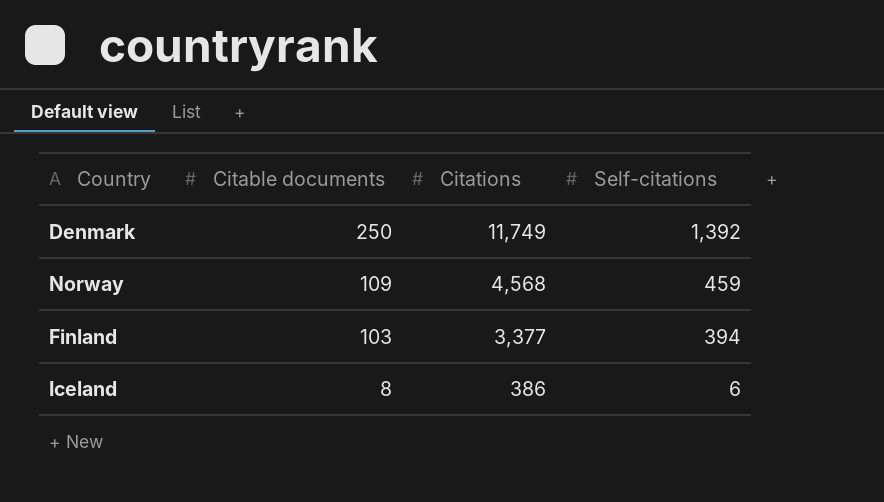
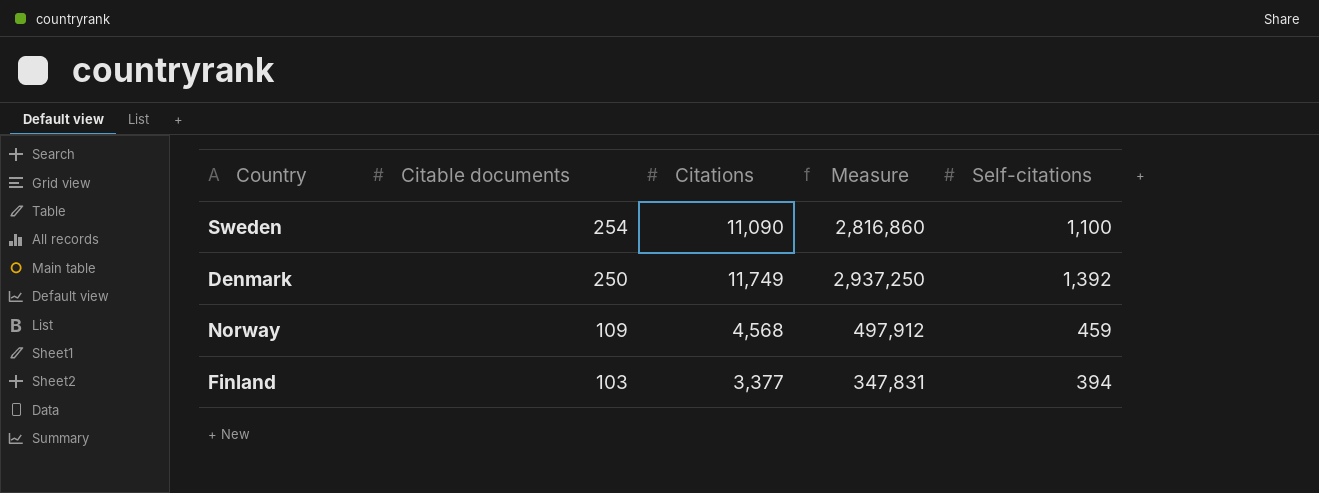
column Measure | formula: none -> [Citable documents] * [Citations]
row Iceland: 8 | 386 | 6 -> none
row Sweden: none -> 254 | 11,090 | 2,816,860 | 1,100

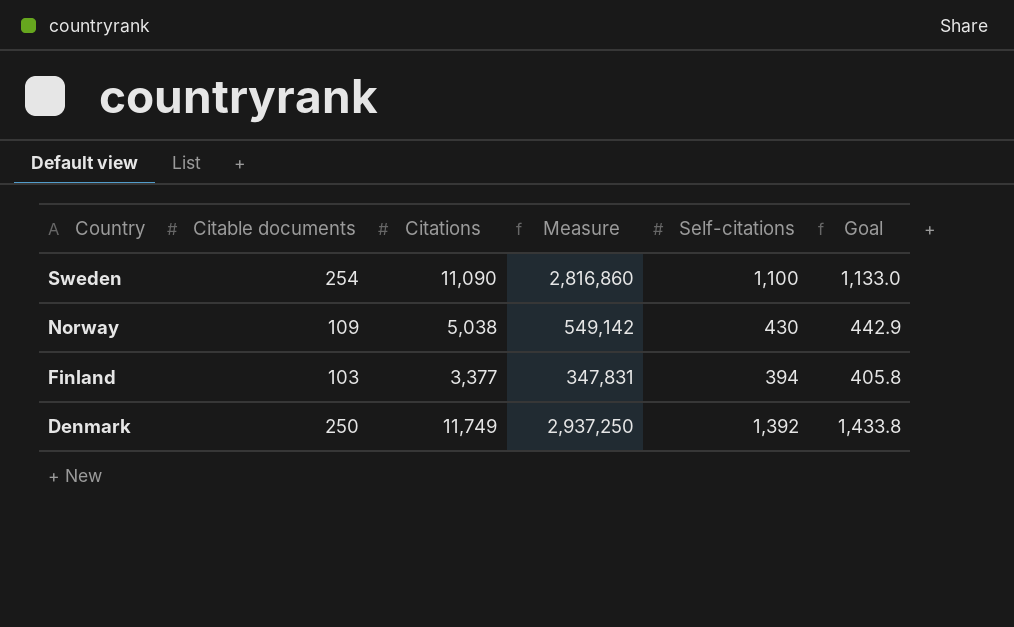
row order: Citable documents descending -> Country descending
column Goal | formula: none -> [Self-citations] * 1.03
Norway | Citations: 4,568 -> 5,038
Norway | Measure: 497,912 -> 549,142
Norway | Self-citations: 459 -> 430

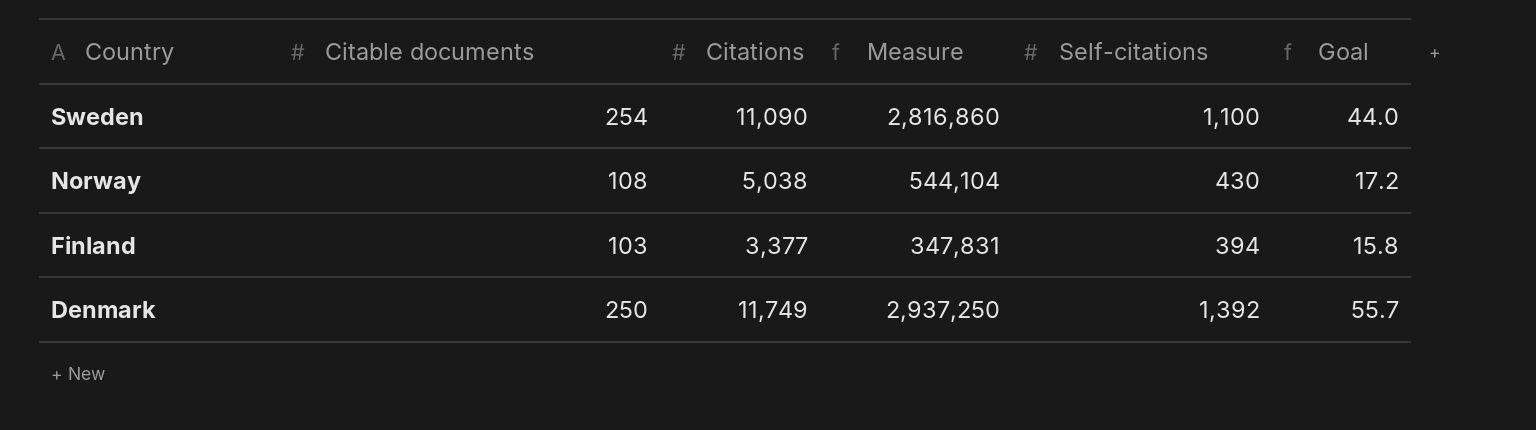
column Goal | formula: [Self-citations] * 1.03 -> [Self-citations] * 0.04
Norway | Citable documents: 109 -> 108
Norway | Measure: 549,142 -> 544,104

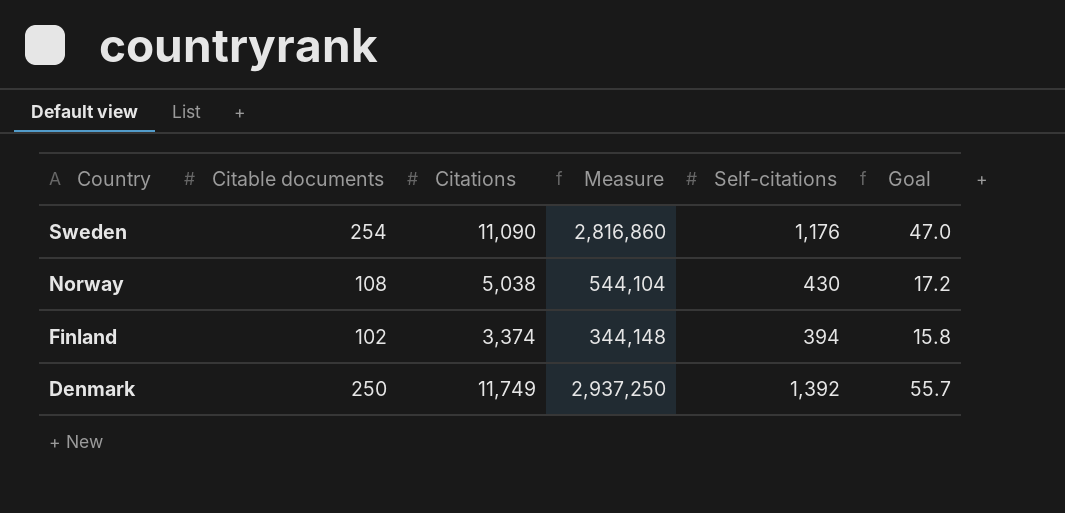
Sweden | Self-citations: 1,100 -> 1,176
Sweden | Goal: 44.0 -> 47.0
Finland | Citable documents: 103 -> 102
Finland | Citations: 3,377 -> 3,374
Finland | Measure: 347,831 -> 344,148

